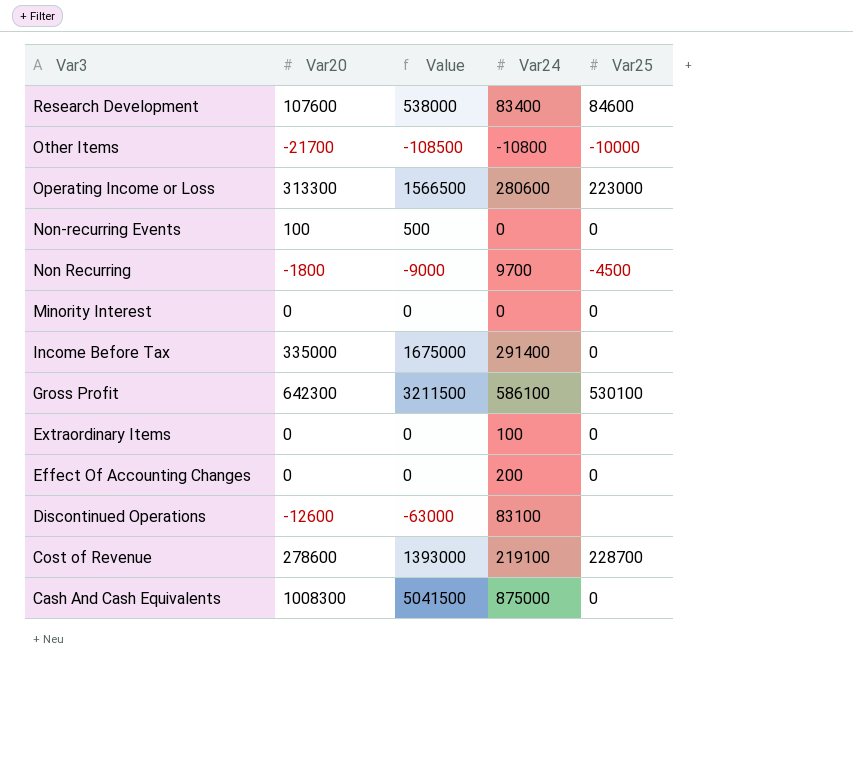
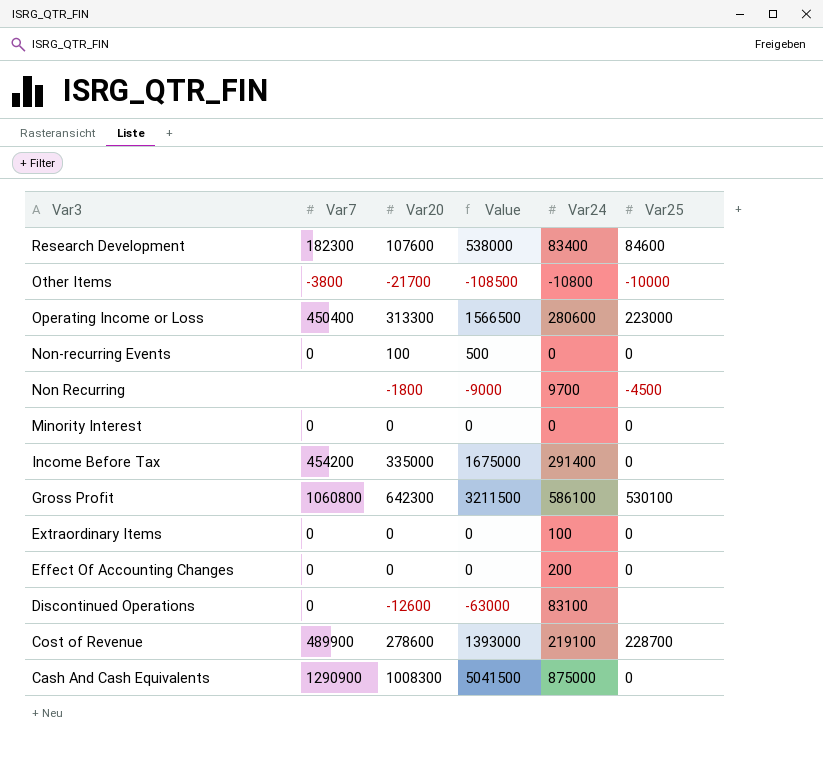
column Var7 | position: none -> 2

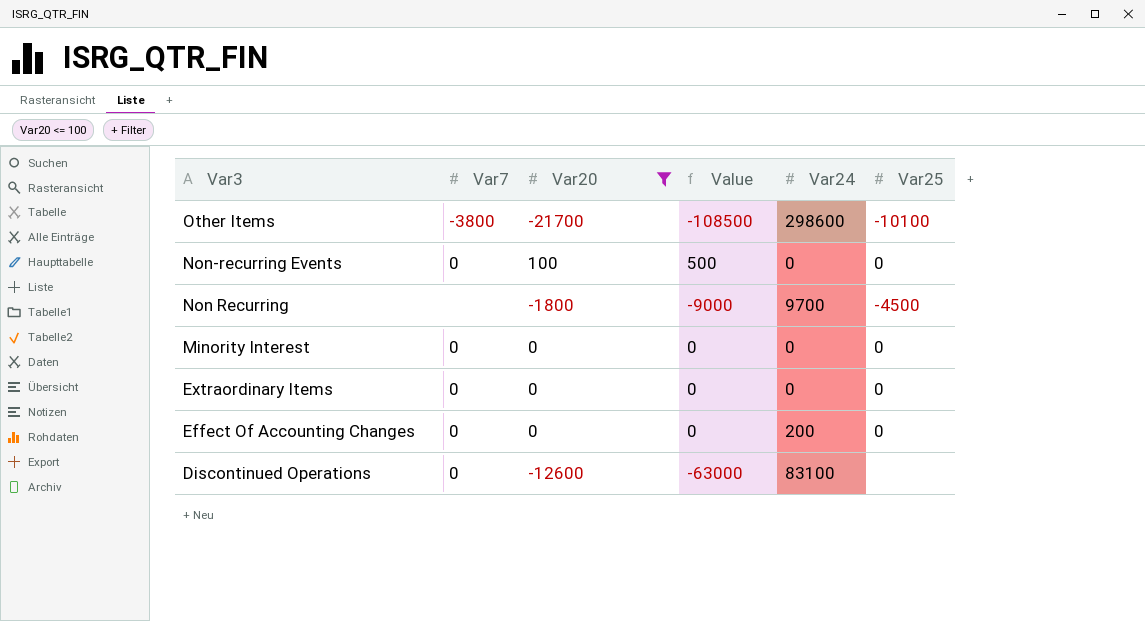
filter: none -> Var20 <= 100
Other Items | Var24: -10800 -> 298600
Other Items | Var25: -10000 -> -10100
Extraordinary Items | Var24: 100 -> 0

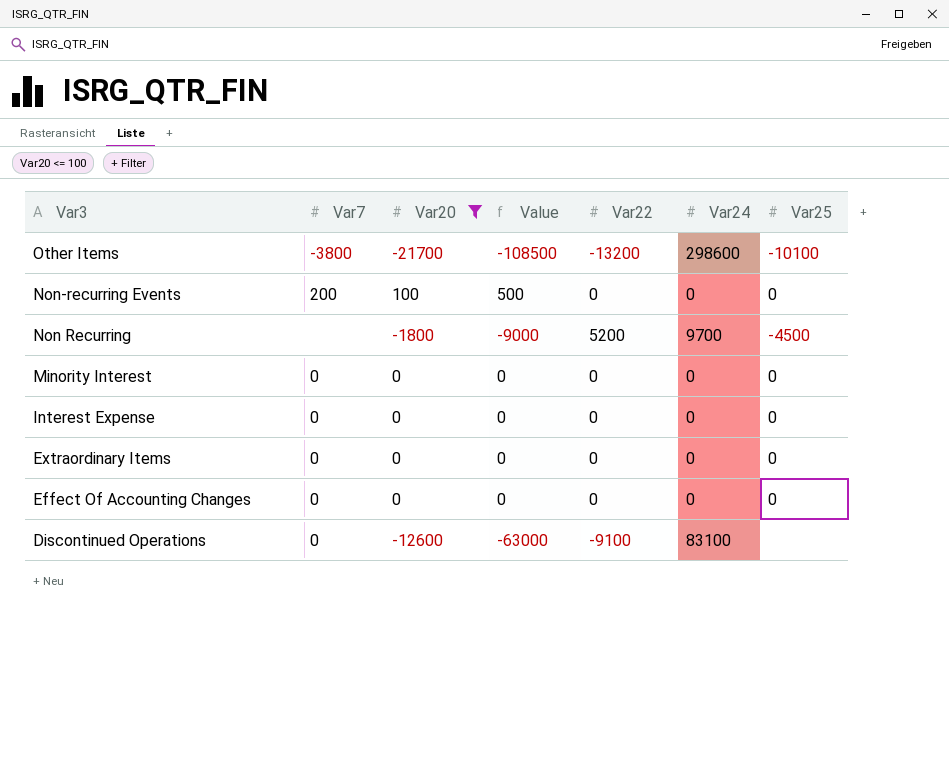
column Var22 | position: none -> 5
Non-recurring Events | Var7: 0 -> 200
row Interest Expense: none -> 0 | 0 | 0 | 0 | 0 | 0
Effect Of Accounting Changes | Var24: 200 -> 0

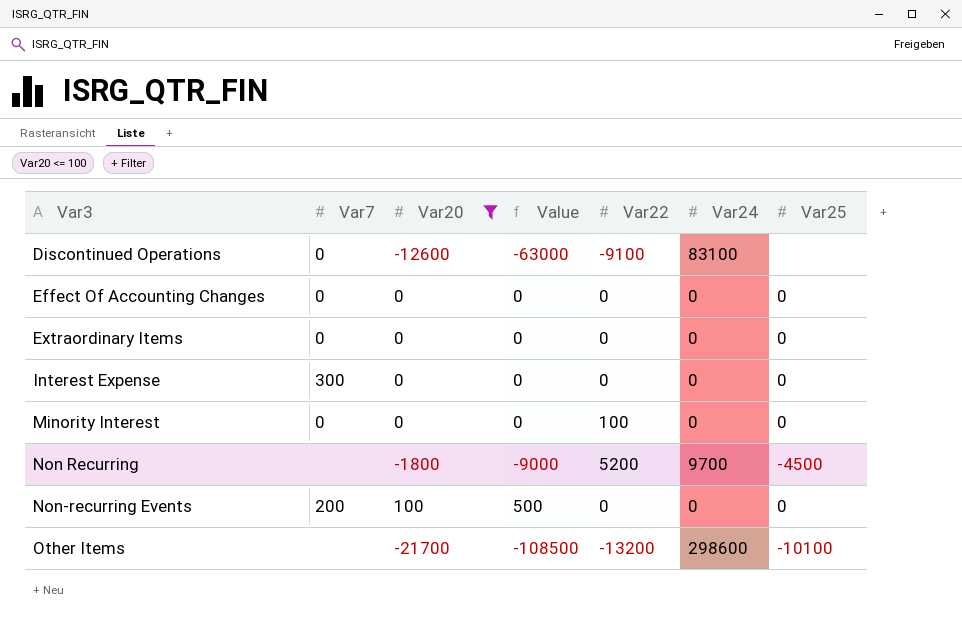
row order: Var3 descending -> Var3 ascending
Interest Expense | Var7: 0 -> 300
Minority Interest | Var22: 0 -> 100
Other Items | Var7: -3800 -> none

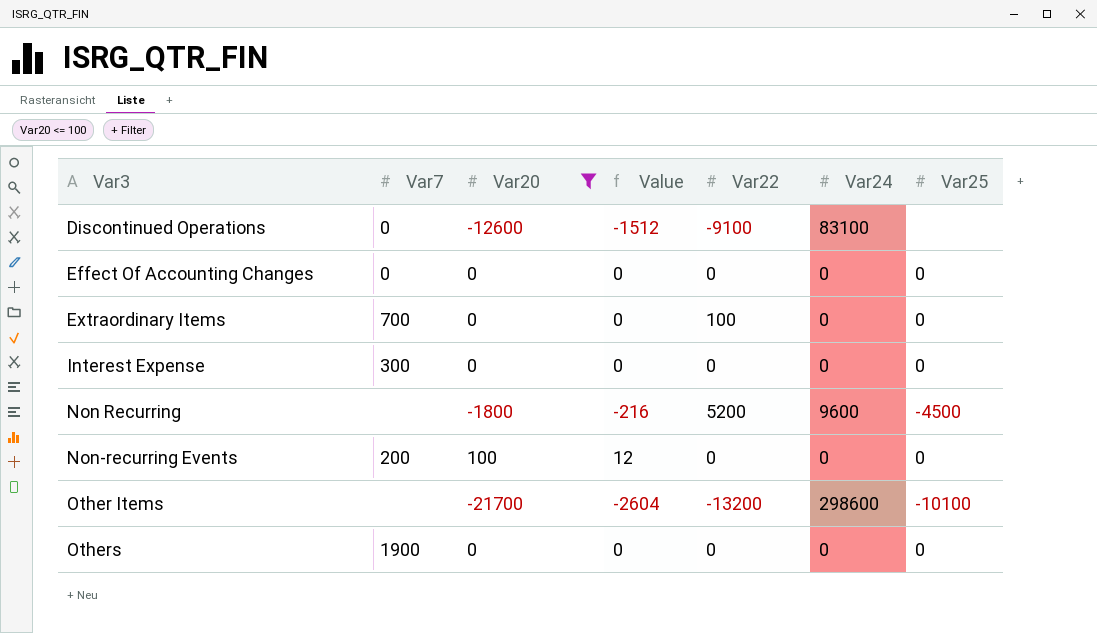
column Value | formula: [Var20] * 5 -> [Var20] * 0.12
row Minority Interest: 0 | 0 | 0 | 100 | 0 | 0 -> none
Extraordinary Items | Var7: 0 -> 700
Extraordinary Items | Var22: 0 -> 100
Non Recurring | Var24: 9700 -> 9600
row Others: none -> 1900 | 0 | 0 | 0 | 0 | 0

